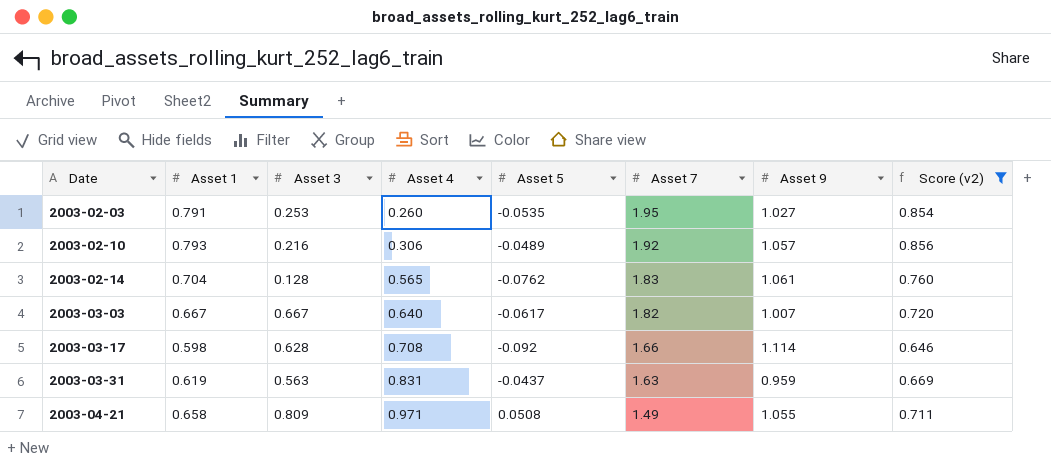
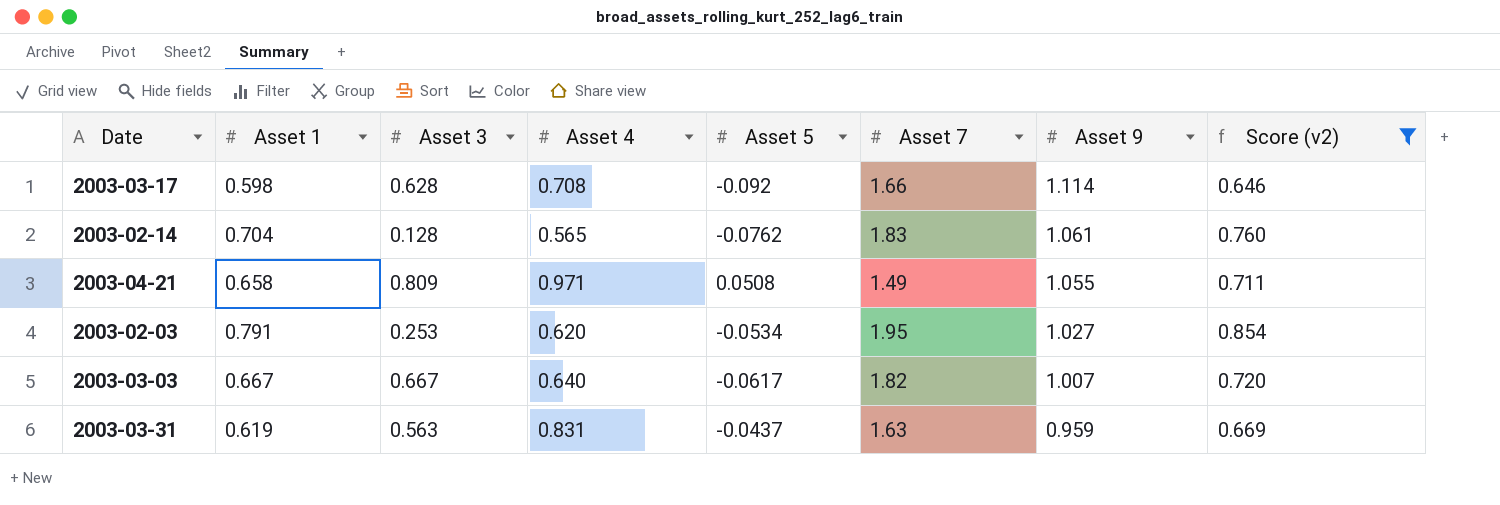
row order: Date ascending -> Asset 9 descending
row 2003-02-10: 0.793 | 0.216 | 0.306 | -0.0489 | 1.92 | 1.057 | 0.856 -> none
2003-02-03 | Asset 4: 0.260 -> 0.620
2003-02-03 | Asset 5: -0.0535 -> -0.0534

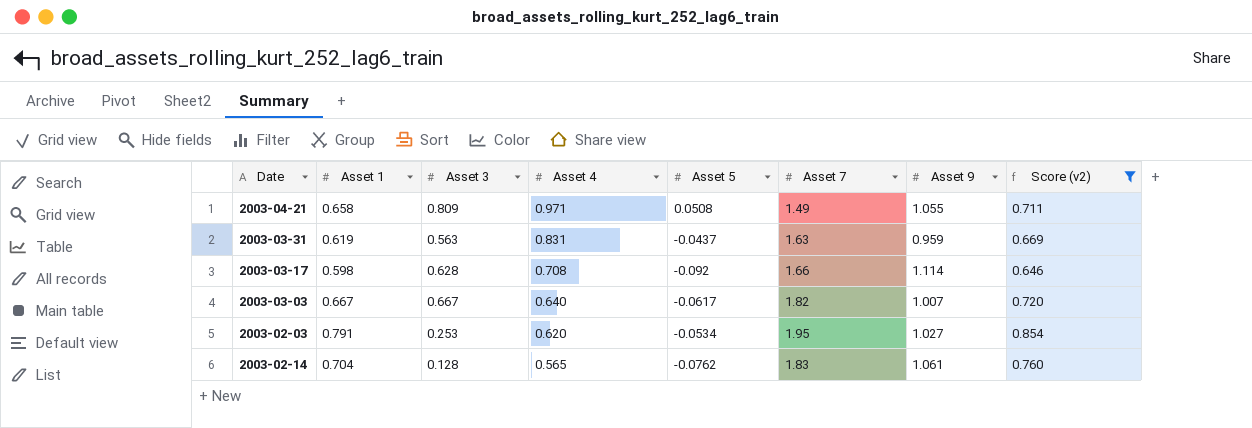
row order: Asset 9 descending -> Asset 4 descending

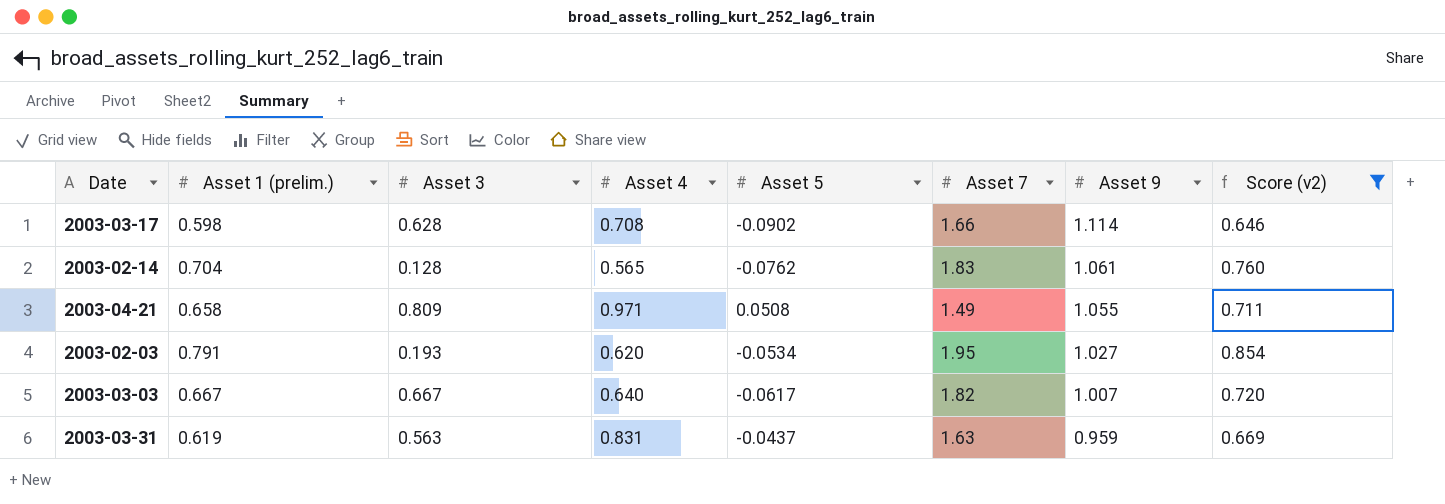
row order: Asset 4 descending -> Asset 9 descending
column name: Asset 1 -> Asset 1 (prelim.)
2003-03-17 | Asset 5: -0.092 -> -0.0902
2003-02-03 | Asset 3: 0.253 -> 0.193

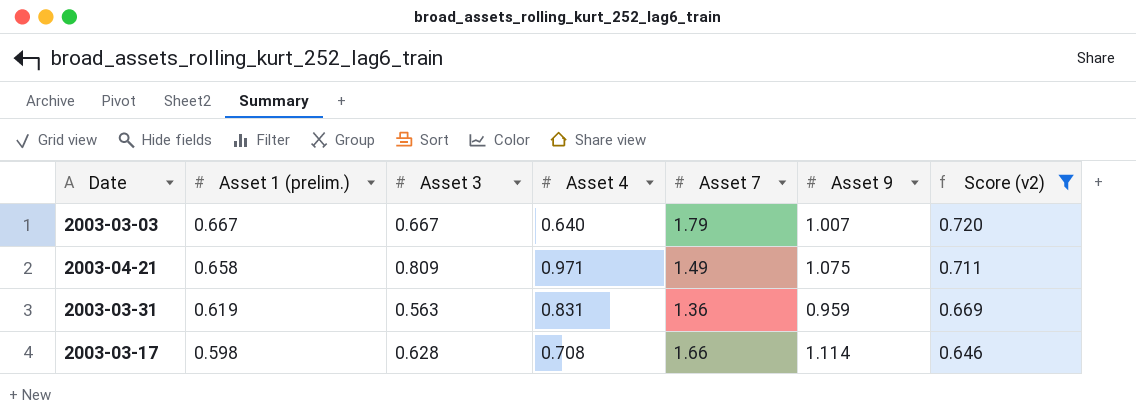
row order: Asset 9 descending -> Asset 1 (prelim.) descending
column Asset 5 | position: 5 -> none
row 2003-02-14: 0.704 | 0.128 | 0.565 | -0.0762 | 1.83 | 1.061 | 0.760 -> none
row 2003-02-03: 0.791 | 0.193 | 0.620 | -0.0534 | 1.95 | 1.027 | 0.854 -> none
2003-03-03 | Asset 7: 1.82 -> 1.79
2003-04-21 | Asset 9: 1.055 -> 1.075
2003-03-31 | Asset 7: 1.63 -> 1.36

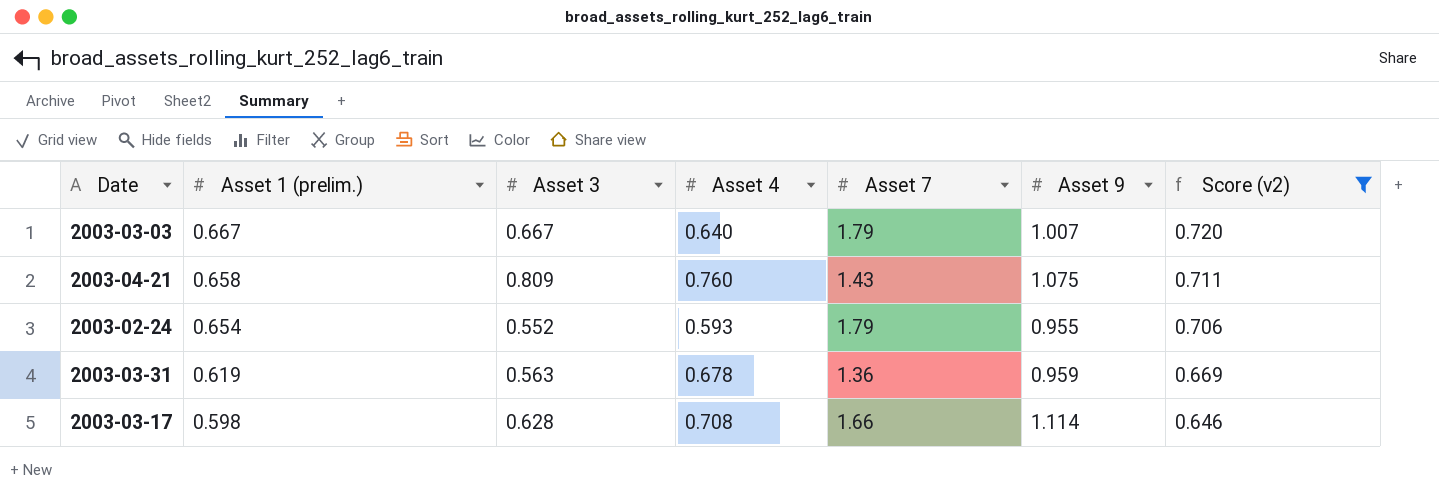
2003-04-21 | Asset 4: 0.971 -> 0.760
2003-04-21 | Asset 7: 1.49 -> 1.43
row 2003-02-24: none -> 0.654 | 0.552 | 0.593 | 1.79 | 0.955 | 0.706
2003-03-31 | Asset 4: 0.831 -> 0.678

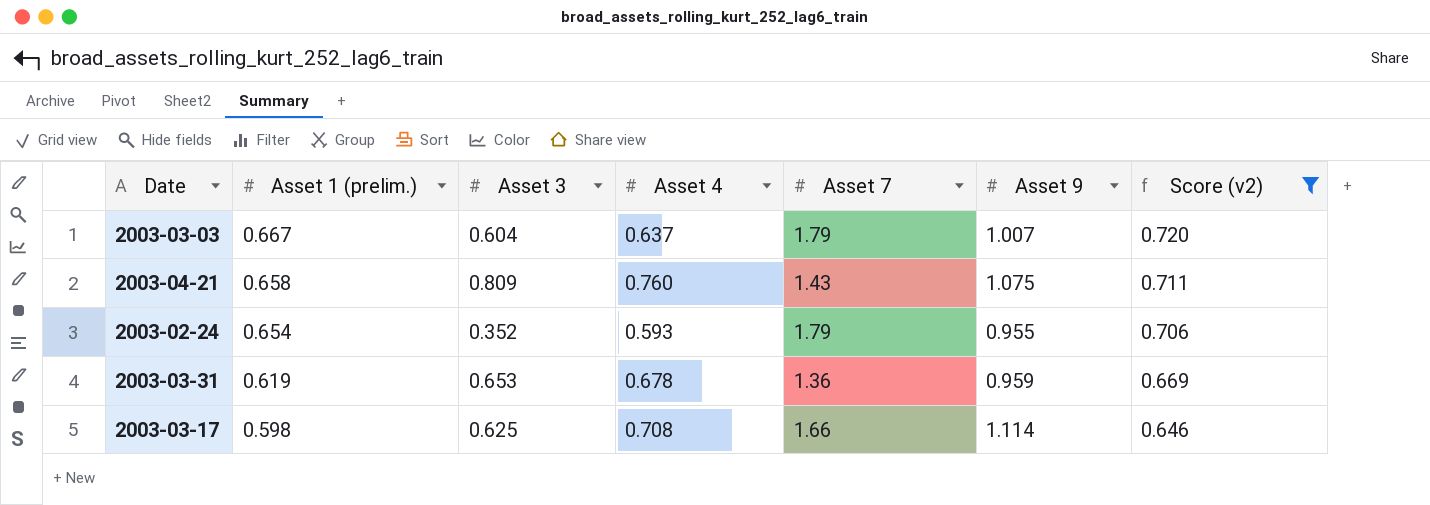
2003-03-03 | Asset 3: 0.667 -> 0.604
2003-03-03 | Asset 4: 0.640 -> 0.637
2003-02-24 | Asset 3: 0.552 -> 0.352
2003-03-31 | Asset 3: 0.563 -> 0.653
2003-03-17 | Asset 3: 0.628 -> 0.625

